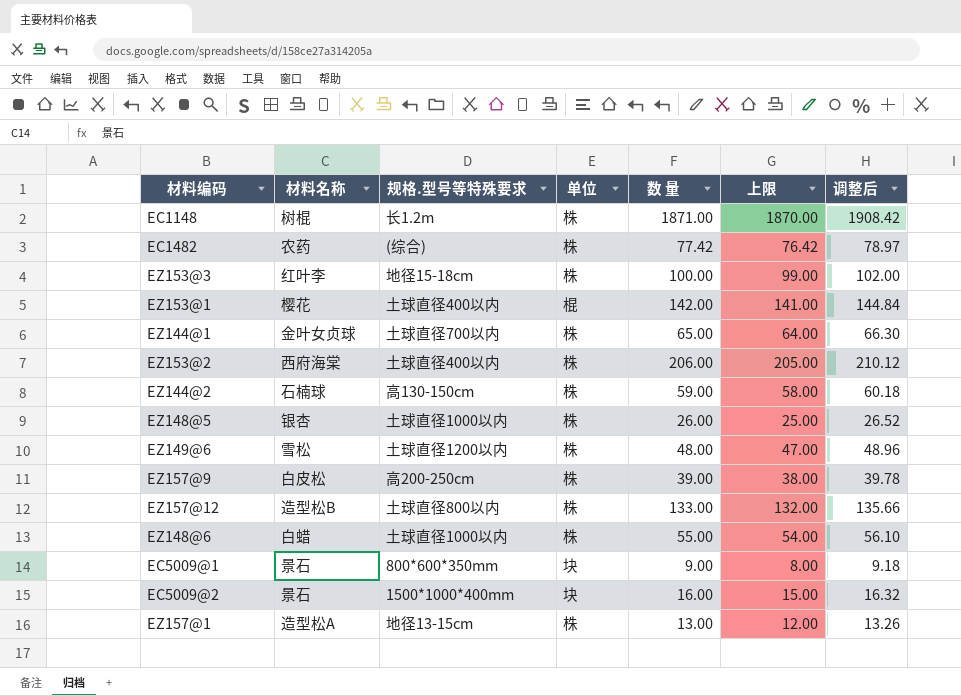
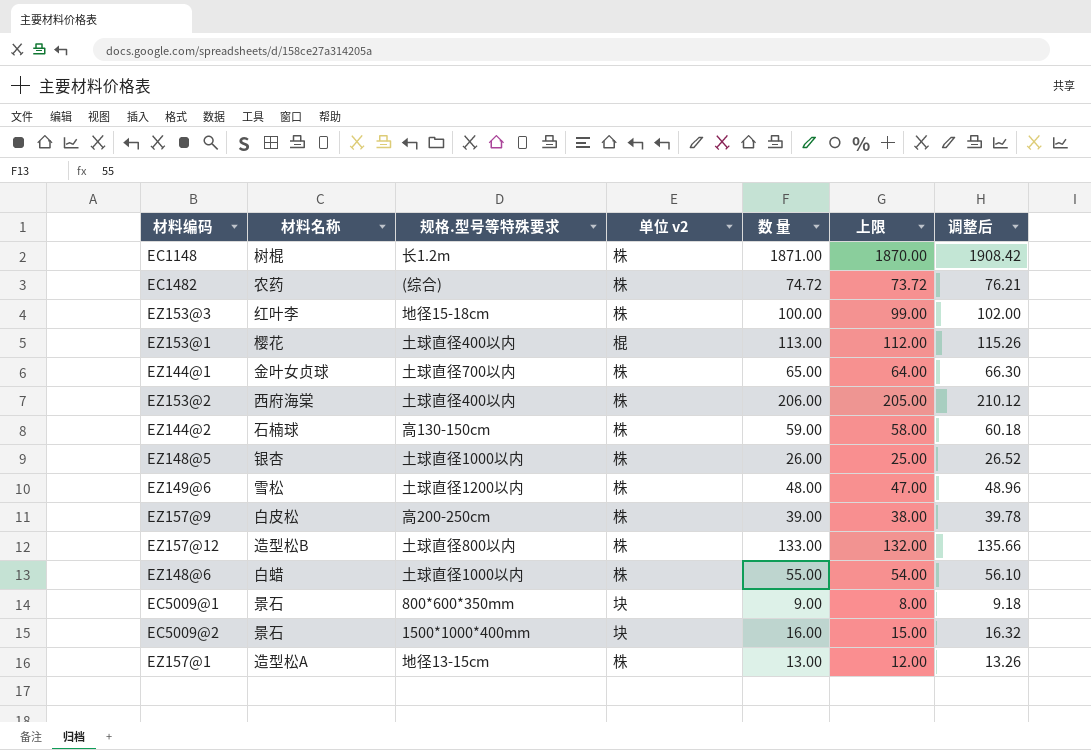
column name: 单位 -> 单位 v2
EC1482 | 数 量: 77.42 -> 74.72
EC1482 | 上限: 76.42 -> 73.72
EC1482 | 调整后: 78.97 -> 76.21
EZ153@1 | 数 量: 142.00 -> 113.00
EZ153@1 | 上限: 141.00 -> 112.00
EZ153@1 | 调整后: 144.84 -> 115.26

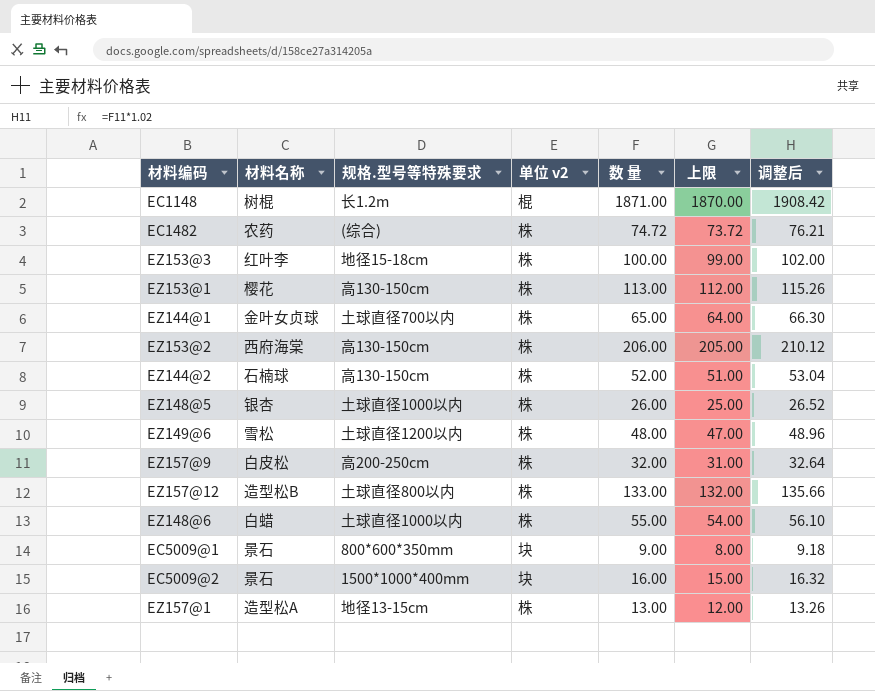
EC1148 | 单位 v2: 株 -> 棍
EZ153@1 | 规格.型号等特殊要求: 土球直径400以内 -> 高130-150cm
EZ153@1 | 单位 v2: 棍 -> 株
EZ153@2 | 规格.型号等特殊要求: 土球直径400以内 -> 高130-150cm
EZ144@2 | 数 量: 59.00 -> 52.00
EZ144@2 | 上限: 58.00 -> 51.00
EZ144@2 | 调整后: 60.18 -> 53.04
EZ157@9 | 数 量: 39.00 -> 32.00
EZ157@9 | 上限: 38.00 -> 31.00
EZ157@9 | 调整后: 39.78 -> 32.64

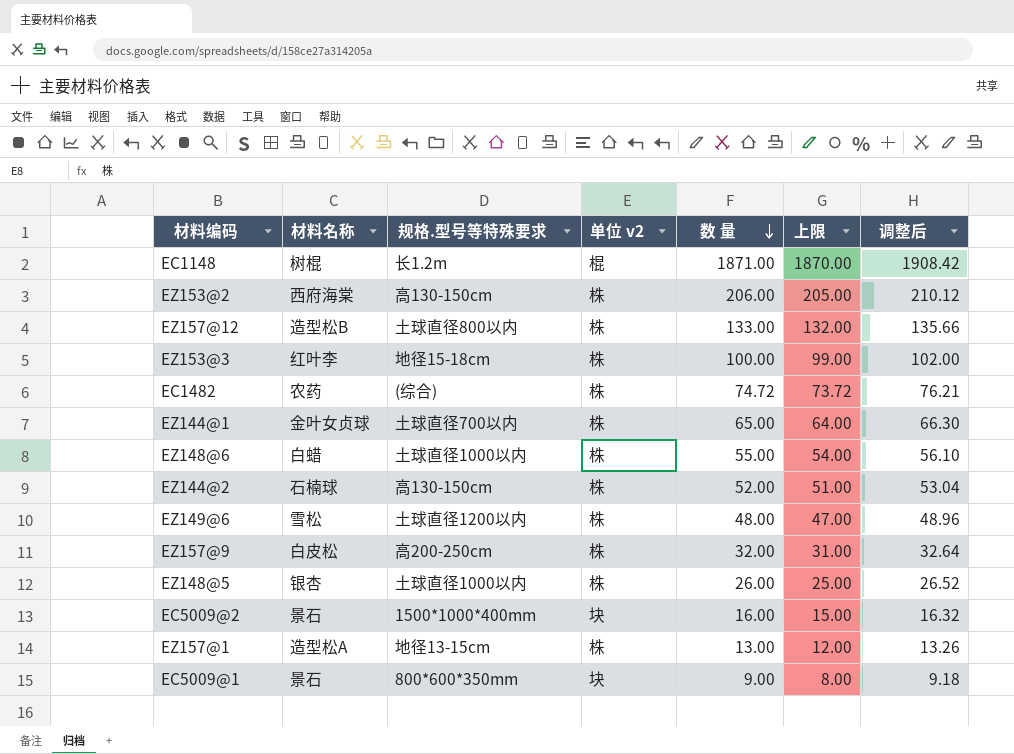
row order: none -> 数 量 descending
row EZ153@1: 樱花 | 高130-150cm | 株 | 113.00 | 112.00 | 115.26 -> none

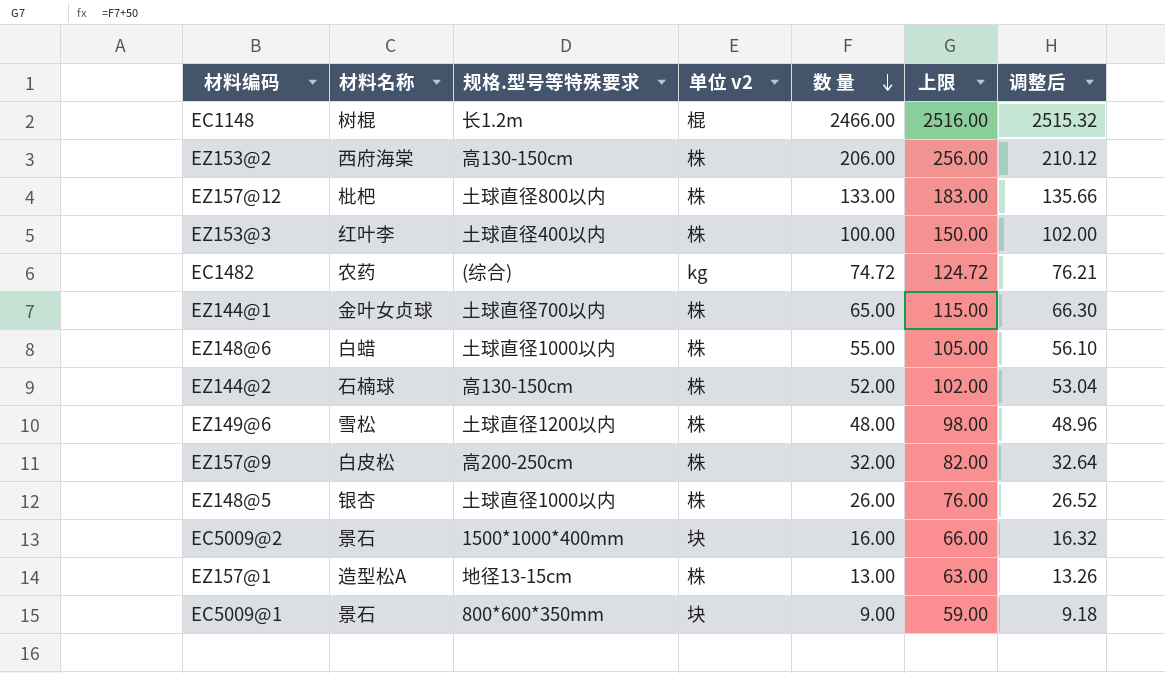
column 上限 | formula: [数 量] - 1 -> [数 量] + 50
EC1148 | 数 量: 1871.00 -> 2466.00
EC1148 | 调整后: 1908.42 -> 2515.32
EZ157@12 | 材料名称: 造型松B -> 枇杷
EZ153@3 | 规格.型号等特殊要求: 地径15-18cm -> 土球直径400以内
EC1482 | 单位 v2: 株 -> kg

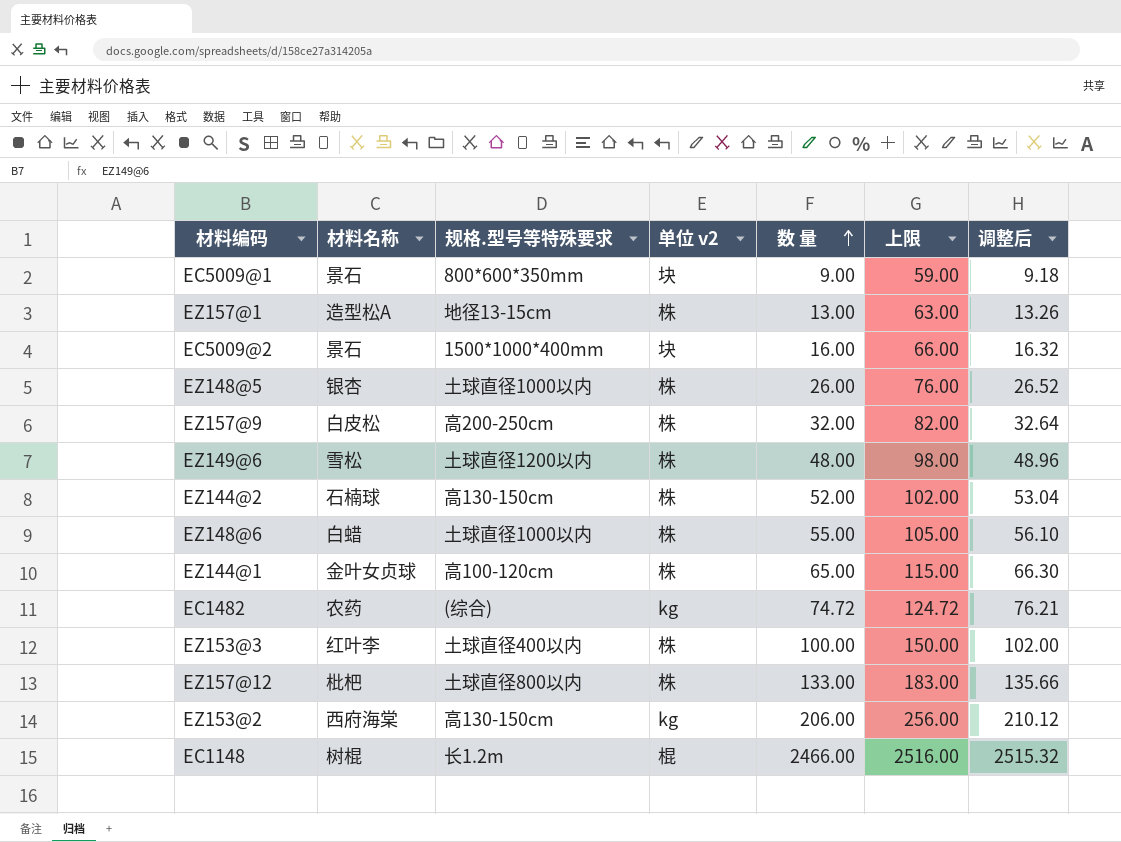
row order: 数 量 descending -> 数 量 ascending
EZ144@1 | 规格.型号等特殊要求: 土球直径700以内 -> 高100-120cm
EZ153@2 | 单位 v2: 株 -> kg

